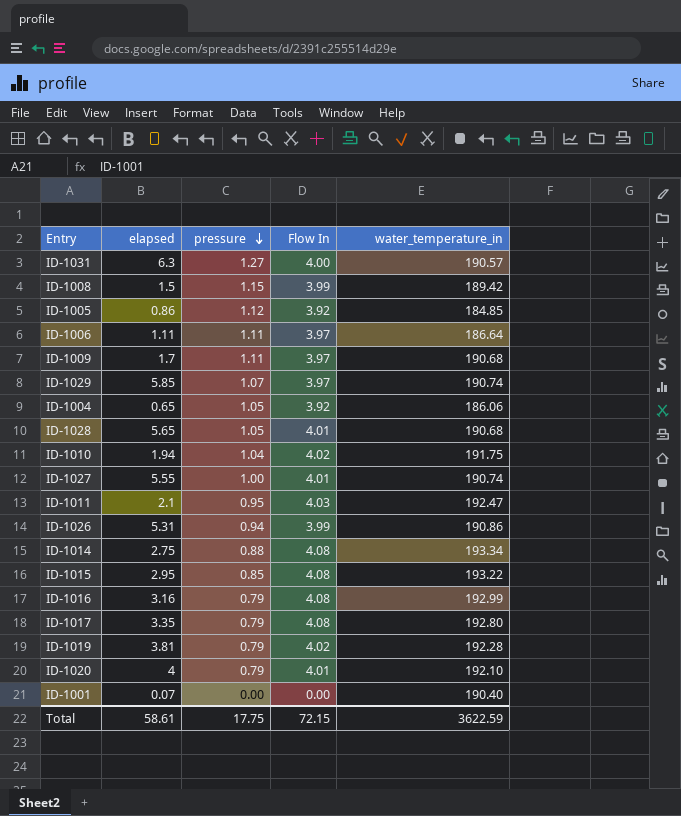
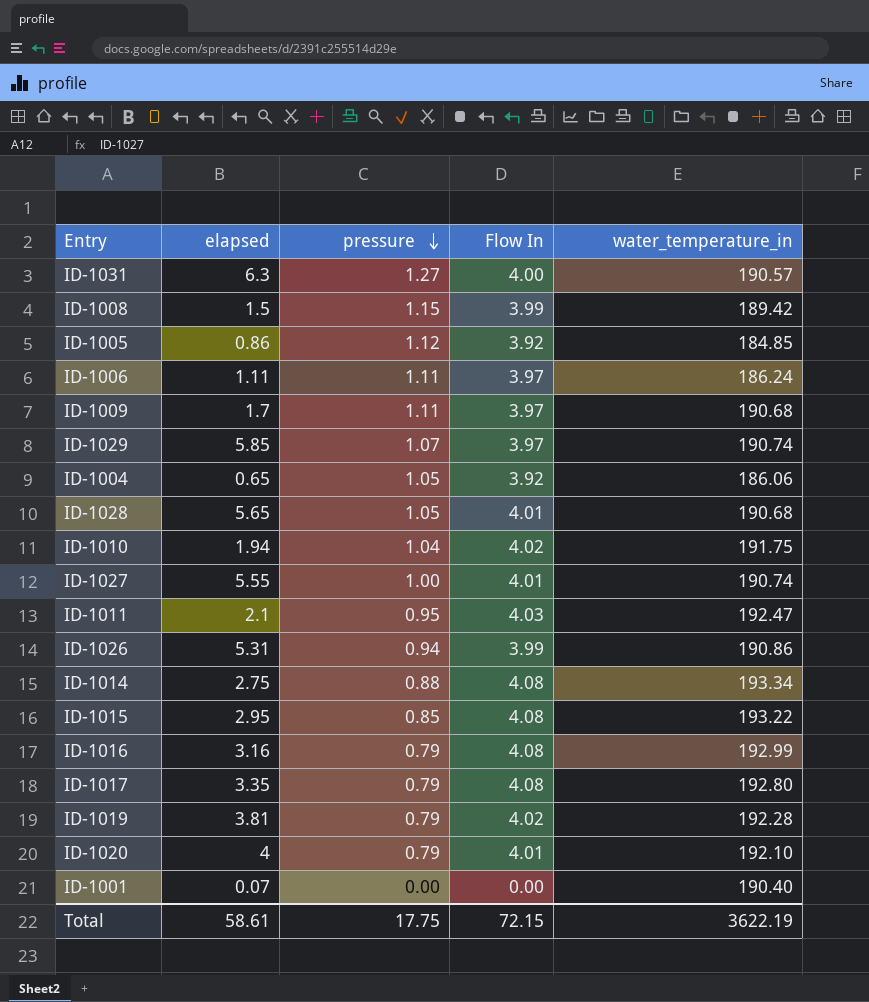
ID-1006 | water_temperature_in: 186.64 -> 186.24
Total | water_temperature_in: 3622.59 -> 3622.19

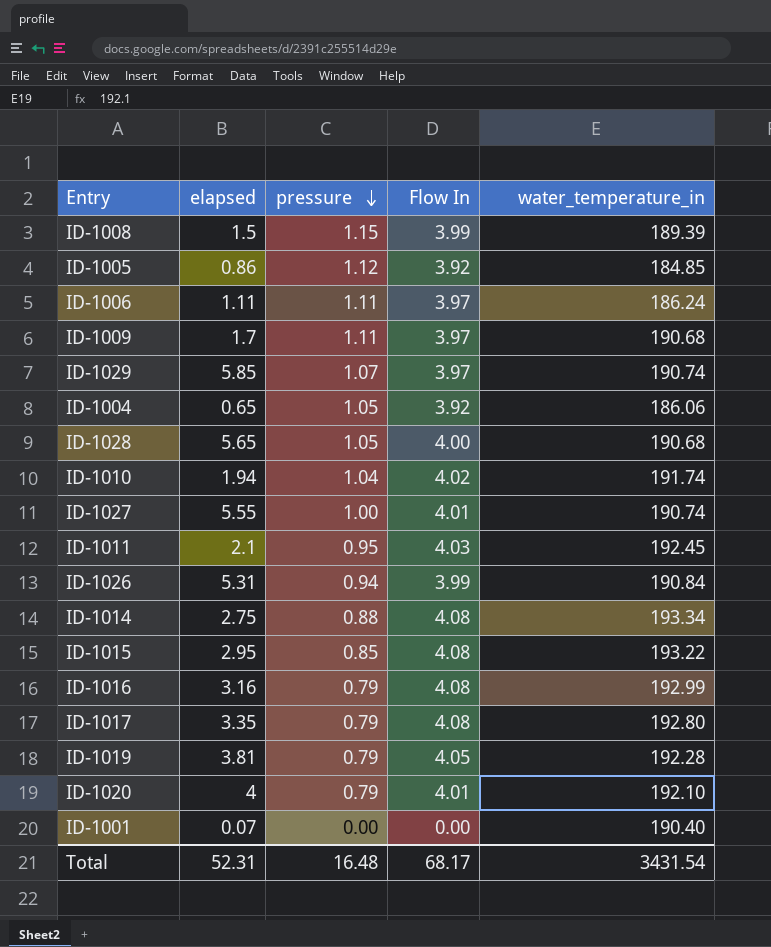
row ID-1031: 6.3 | 1.27 | 4.00 | 190.57 -> none
ID-1008 | water_temperature_in: 189.42 -> 189.39
ID-1028 | Flow In: 4.01 -> 4.00
ID-1010 | water_temperature_in: 191.75 -> 191.74
ID-1011 | water_temperature_in: 192.47 -> 192.45
ID-1026 | water_temperature_in: 190.86 -> 190.84
ID-1019 | Flow In: 4.02 -> 4.05
Total | elapsed: 58.61 -> 52.31
Total | pressure: 17.75 -> 16.48
Total | Flow In: 72.15 -> 68.17
Total | water_temperature_in: 3622.19 -> 3431.54

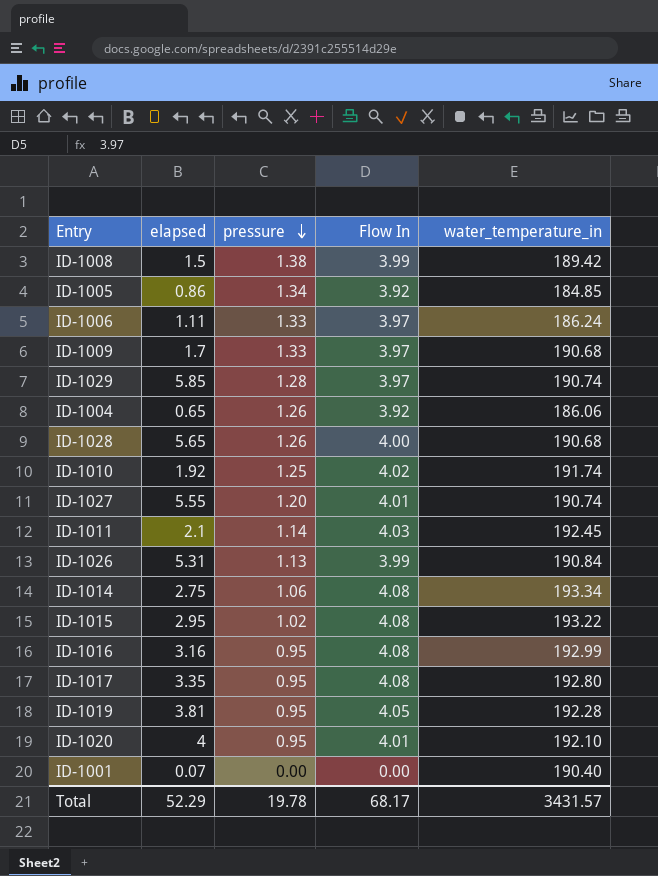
ID-1008 | pressure: 1.15 -> 1.38
ID-1008 | water_temperature_in: 189.39 -> 189.42
ID-1005 | pressure: 1.12 -> 1.34
ID-1006 | pressure: 1.11 -> 1.33
ID-1009 | pressure: 1.11 -> 1.33
ID-1029 | pressure: 1.07 -> 1.28
ID-1004 | pressure: 1.05 -> 1.26
ID-1028 | pressure: 1.05 -> 1.26
ID-1010 | elapsed: 1.94 -> 1.92
ID-1010 | pressure: 1.04 -> 1.25
ID-1027 | pressure: 1.00 -> 1.20
ID-1011 | pressure: 0.95 -> 1.14
ID-1026 | pressure: 0.94 -> 1.13
ID-1014 | pressure: 0.88 -> 1.06
ID-1015 | pressure: 0.85 -> 1.02
ID-1016 | pressure: 0.79 -> 0.95
ID-1017 | pressure: 0.79 -> 0.95
ID-1019 | pressure: 0.79 -> 0.95
ID-1020 | pressure: 0.79 -> 0.95
Total | elapsed: 52.31 -> 52.29
Total | pressure: 16.48 -> 19.78
Total | water_temperature_in: 3431.54 -> 3431.57

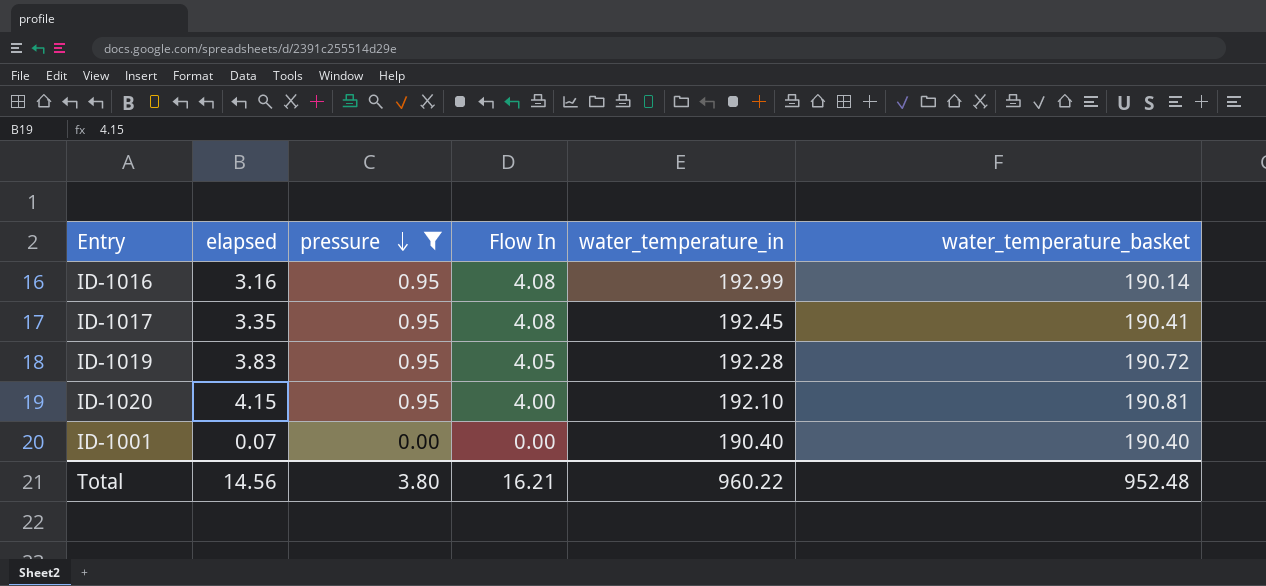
filter: none -> pressure <= 0.95
column water_temperature_basket | position: none -> 6
ID-1017 | water_temperature_in: 192.80 -> 192.45
ID-1019 | elapsed: 3.81 -> 3.83
ID-1020 | elapsed: 4 -> 4.15
ID-1020 | Flow In: 4.01 -> 4.00
Total | elapsed: 52.29 -> 14.56
Total | pressure: 19.78 -> 3.80
Total | Flow In: 68.17 -> 16.21
Total | water_temperature_in: 3431.57 -> 960.22

